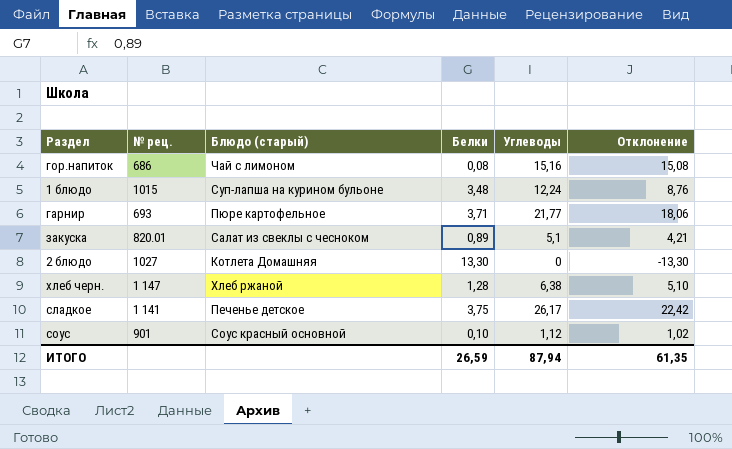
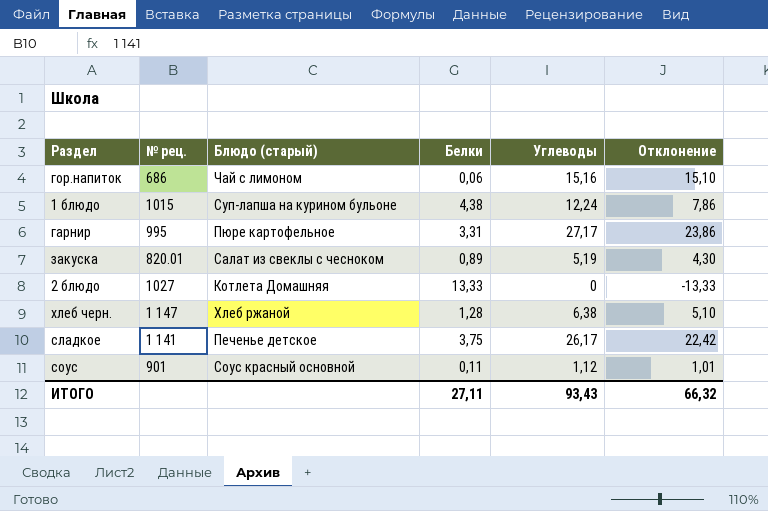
гор.напиток | Белки: 0,08 -> 0,06
гор.напиток | Отклонение: 15,08 -> 15,10
1 блюдо | Белки: 3,48 -> 4,38
1 блюдо | Отклонение: 8,76 -> 7,86
гарнир | № рец.: 693 -> 995
гарнир | Белки: 3,71 -> 3,31
гарнир | Углеводы: 21,77 -> 27,17
гарнир | Отклонение: 18,06 -> 23,86
закуска | Углеводы: 5,1 -> 5,19
закуска | Отклонение: 4,21 -> 4,30
2 блюдо | Белки: 13,30 -> 13,33
2 блюдо | Отклонение: -13,30 -> -13,33
соус | Белки: 0,10 -> 0,11
соус | Отклонение: 1,02 -> 1,01
ИТОГО | Белки: 26,59 -> 27,11
ИТОГО | Углеводы: 87,94 -> 93,43
ИТОГО | Отклонение: 61,35 -> 66,32

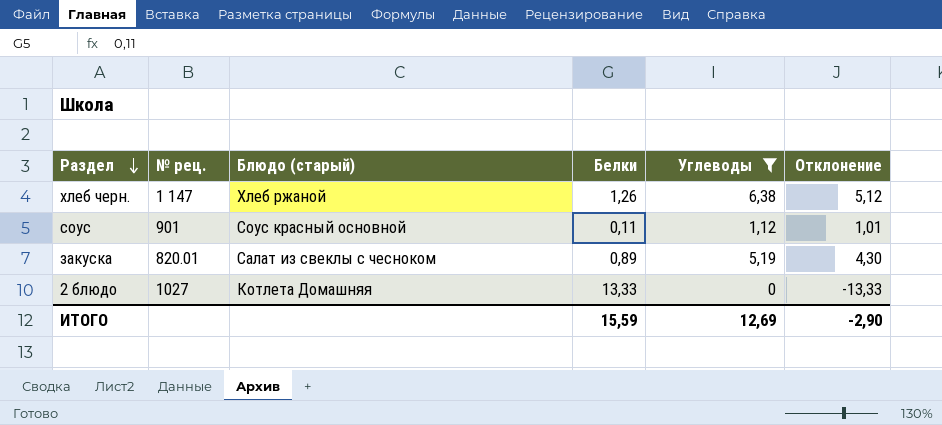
filter: none -> Углеводы <= 6,38
row order: none -> Раздел descending
хлеб черн. | Белки: 1,28 -> 1,26
хлеб черн. | Отклонение: 5,10 -> 5,12
ИТОГО | Белки: 27,11 -> 15,59
ИТОГО | Углеводы: 93,43 -> 12,69
ИТОГО | Отклонение: 66,32 -> -2,90

